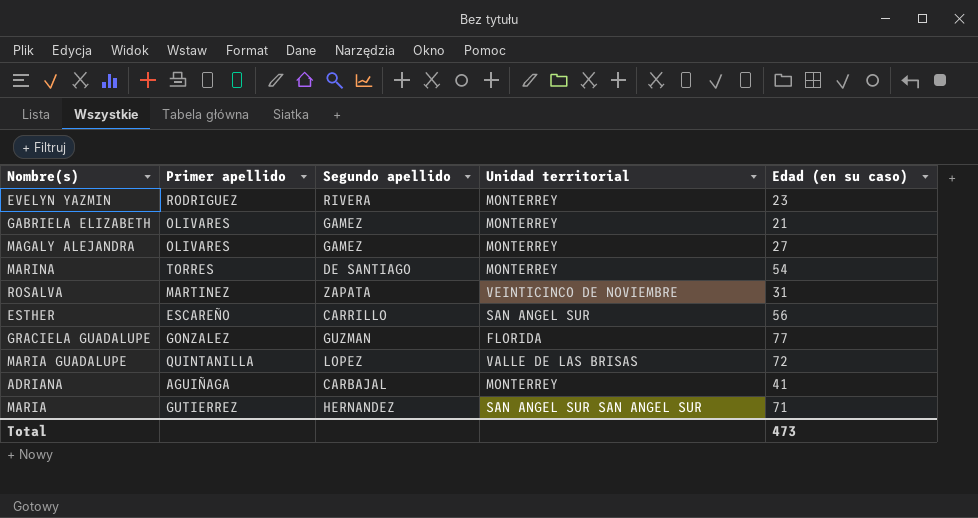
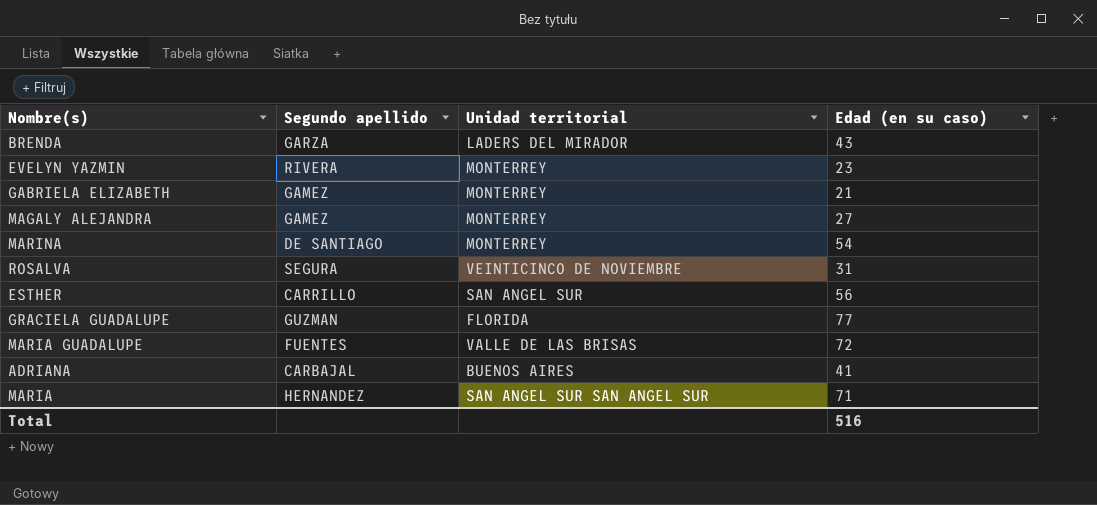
column Primer apellido | position: 2 -> none
row BRENDA: none -> GARZA | LADERS DEL MIRADOR | 43
ROSALVA | Segundo apellido: ZAPATA -> SEGURA
MARIA GUADALUPE | Segundo apellido: LOPEZ -> FUENTES
ADRIANA | Unidad territorial: MONTERREY -> BUENOS AIRES
Total | Edad (en su caso): 473 -> 516

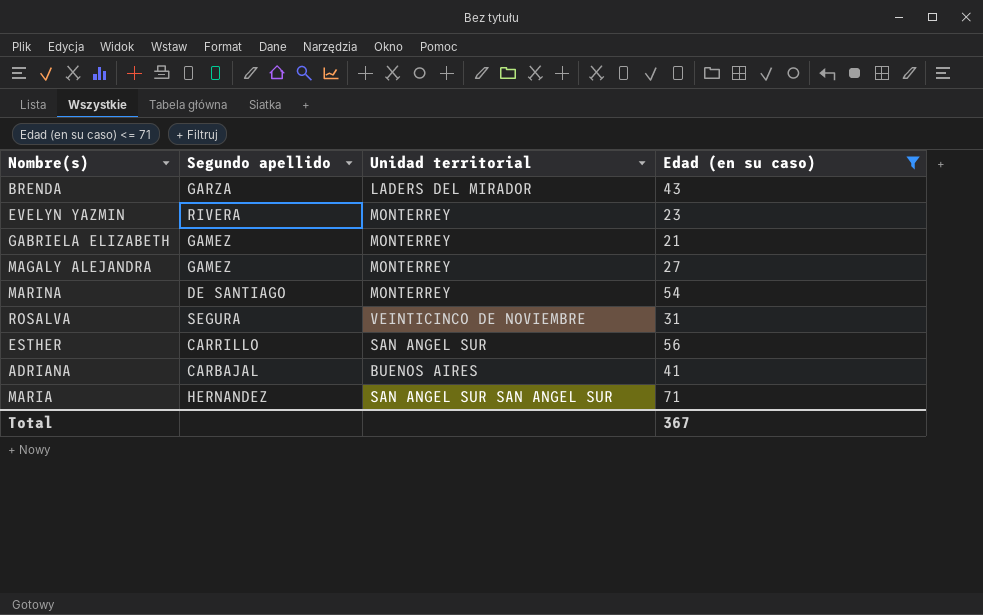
filter: none -> Edad (en su caso) <= 71
Total | Edad (en su caso): 516 -> 367

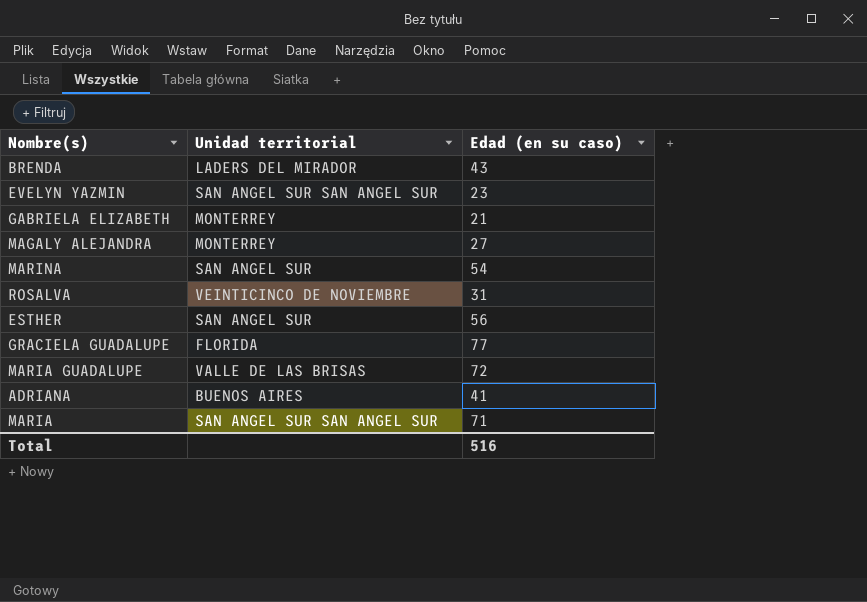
filter: Edad (en su caso) <= 71 -> none
column Segundo apellido | position: 2 -> none
EVELYN YAZMIN | Unidad territorial: MONTERREY -> SAN ANGEL SUR SAN ANGEL SUR
MARINA | Unidad territorial: MONTERREY -> SAN ANGEL SUR
Total | Edad (en su caso): 367 -> 516

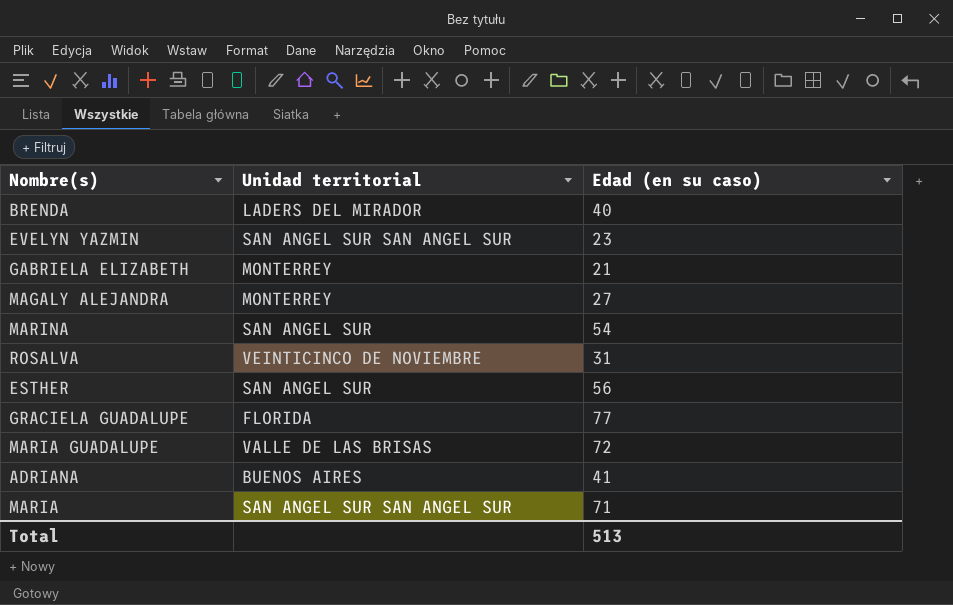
BRENDA | Edad (en su caso): 43 -> 40
Total | Edad (en su caso): 516 -> 513

